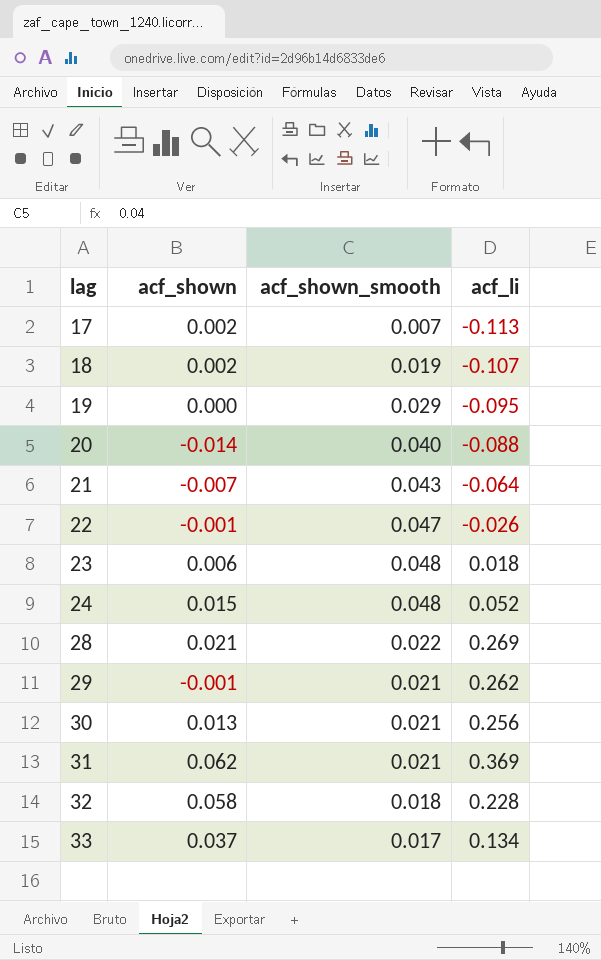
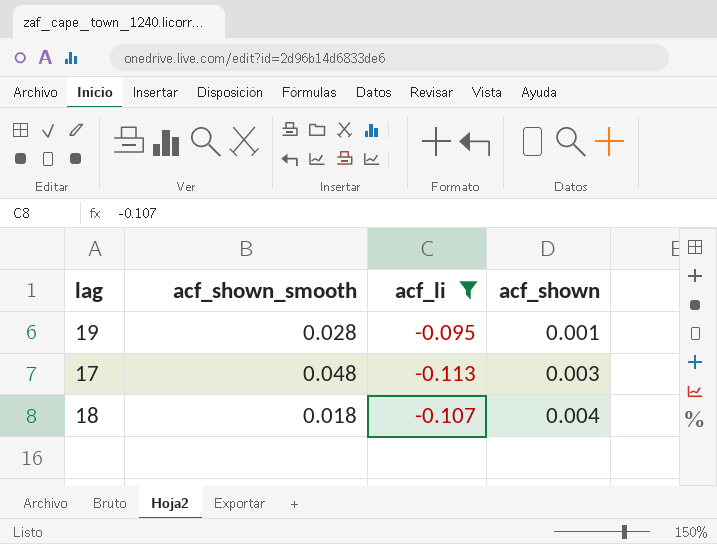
filter: none -> acf_li <= -0.095
row order: lag ascending -> acf_shown ascending
column acf_shown | position: 2 -> 4
19 | acf_shown_smooth: 0.029 -> 0.028
19 | acf_shown: 0.000 -> 0.001
17 | acf_shown_smooth: 0.007 -> 0.048
17 | acf_shown: 0.002 -> 0.003
18 | acf_shown_smooth: 0.019 -> 0.018
18 | acf_shown: 0.002 -> 0.004

